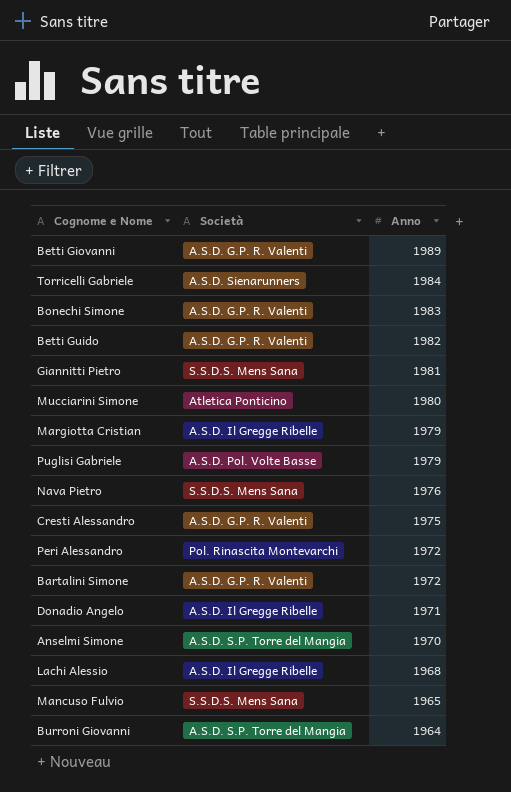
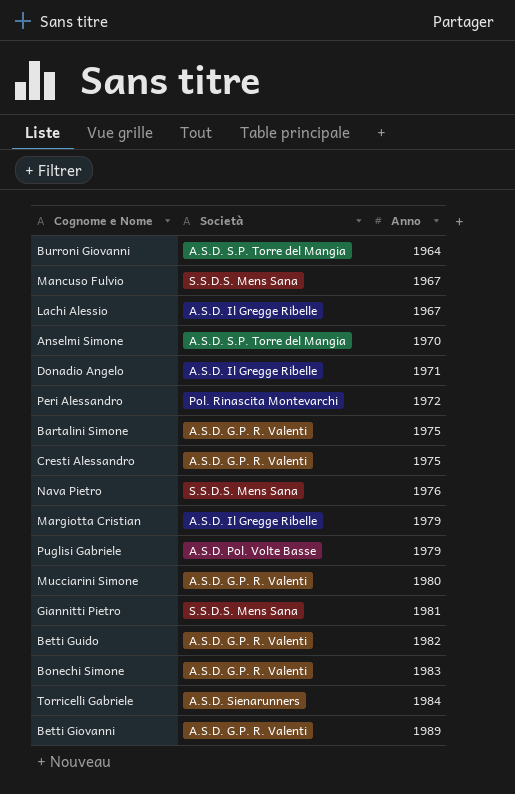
row order: Anno descending -> Anno ascending
Mancuso Fulvio | Anno: 1965 -> 1967
Lachi Alessio | Anno: 1968 -> 1967
Bartalini Simone | Anno: 1972 -> 1975
Mucciarini Simone | Società: Atletica Ponticino -> A.S.D. G.P. R. Valenti

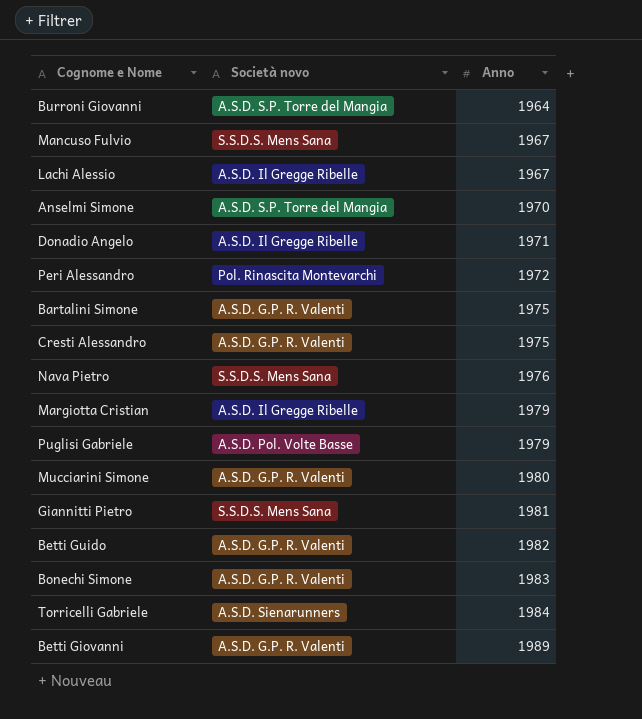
column name: Società -> Società novo

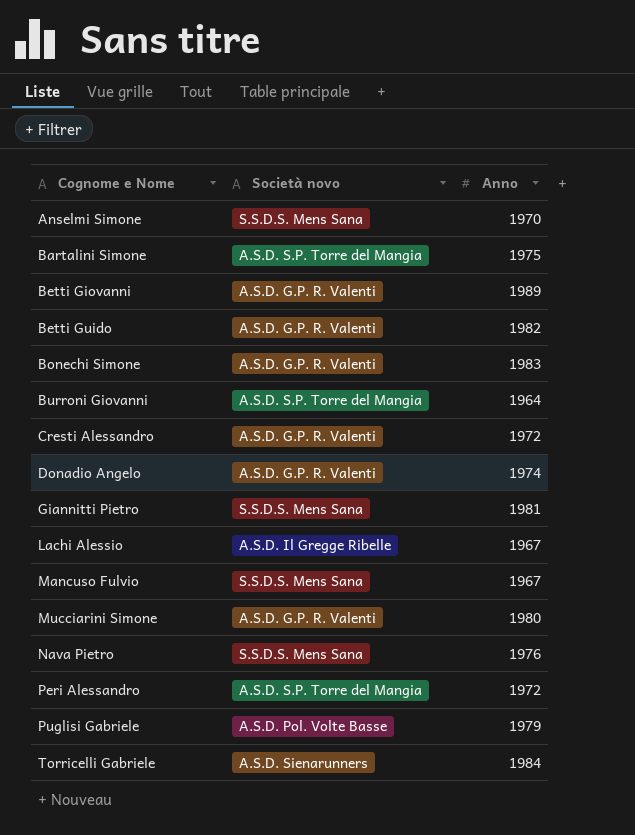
row order: Anno ascending -> Cognome e Nome ascending
row Margiotta Cristian: A.S.D. Il Gregge Ribelle | 1979 -> none
Anselmi Simone | Società novo: A.S.D. S.P. Torre del Mangia -> S.S.D.S. Mens Sana
Bartalini Simone | Società novo: A.S.D. G.P. R. Valenti -> A.S.D. S.P. Torre del Mangia
Cresti Alessandro | Anno: 1975 -> 1972
Donadio Angelo | Società novo: A.S.D. Il Gregge Ribelle -> A.S.D. G.P. R. Valenti
Donadio Angelo | Anno: 1971 -> 1974
Peri Alessandro | Società novo: Pol. Rinascita Montevarchi -> A.S.D. S.P. Torre del Mangia

